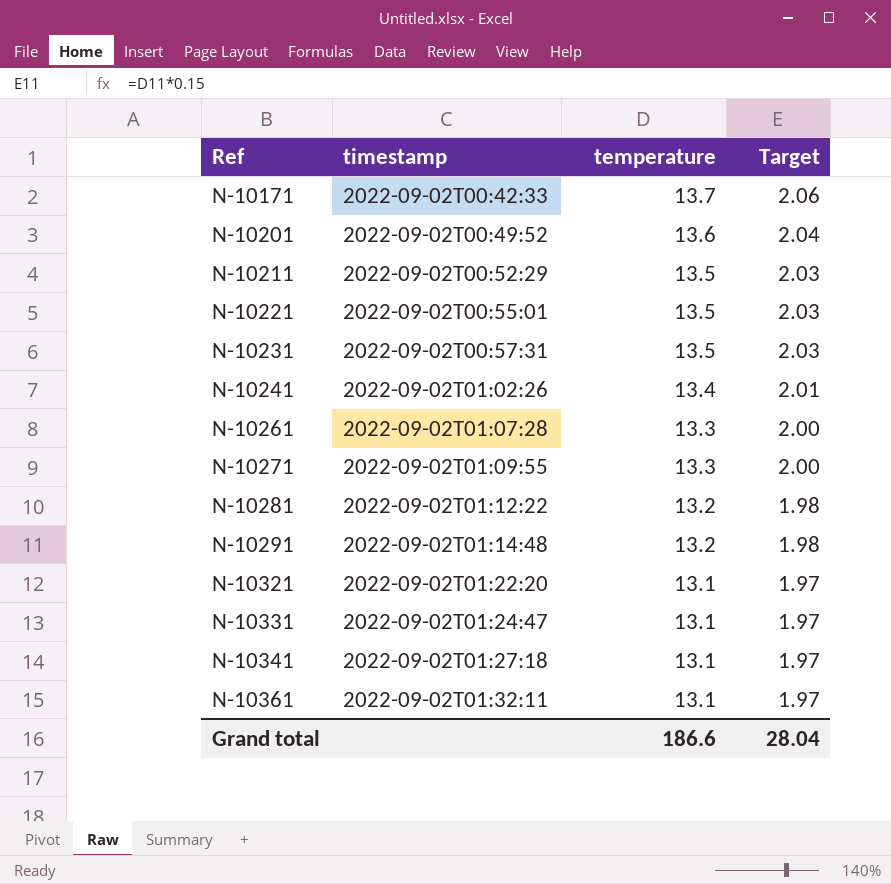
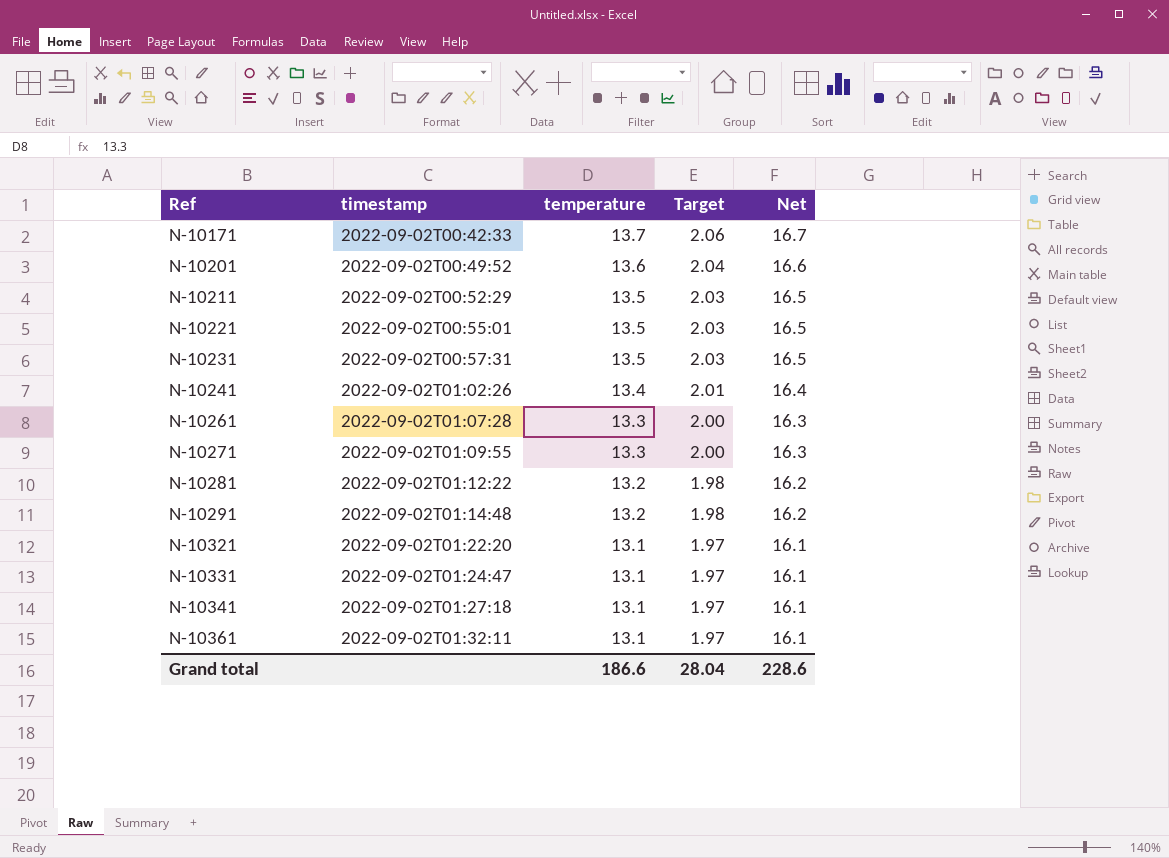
column Net | formula: none -> [temperature] + 3

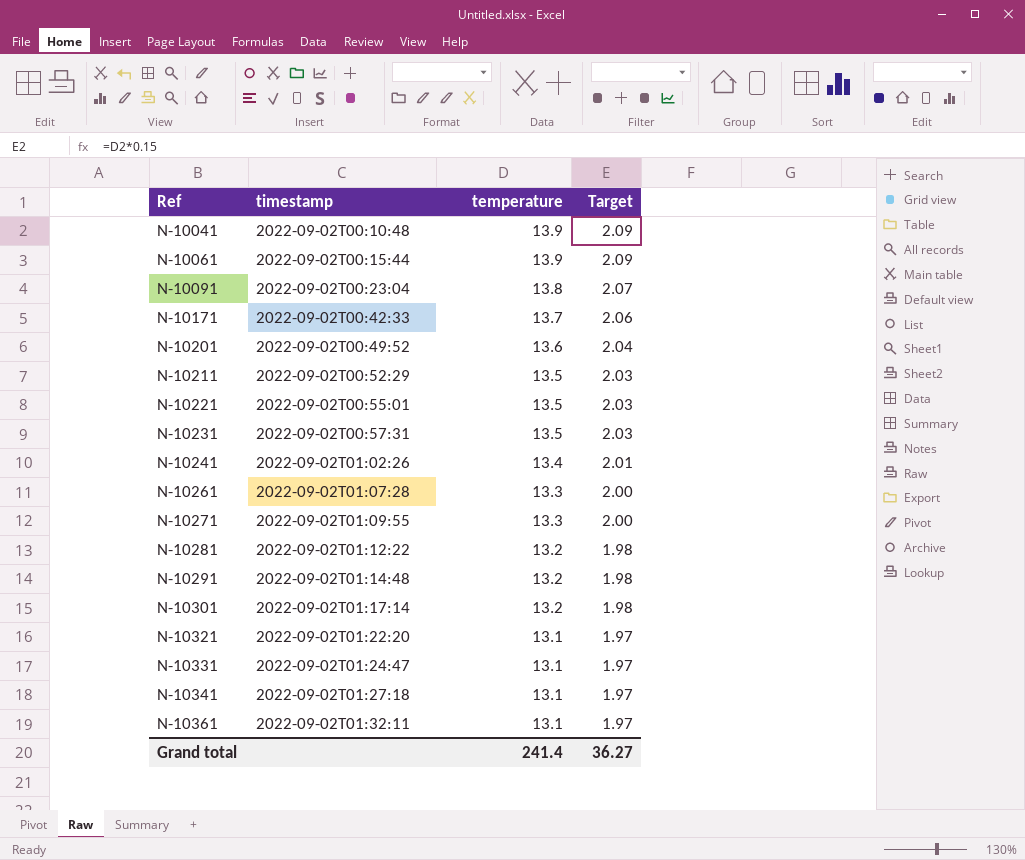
column Net | formula: [temperature] + 3 -> none
row N-10041: none -> 2022-09-02T00:10:48 | 13.9 | 2.09
row N-10061: none -> 2022-09-02T00:15:44 | 13.9 | 2.09
row N-10091: none -> 2022-09-02T00:23:04 | 13.8 | 2.07
row N-10301: none -> 2022-09-02T01:17:14 | 13.2 | 1.98
Grand total | temperature: 186.6 -> 241.4
Grand total | Target: 28.04 -> 36.27

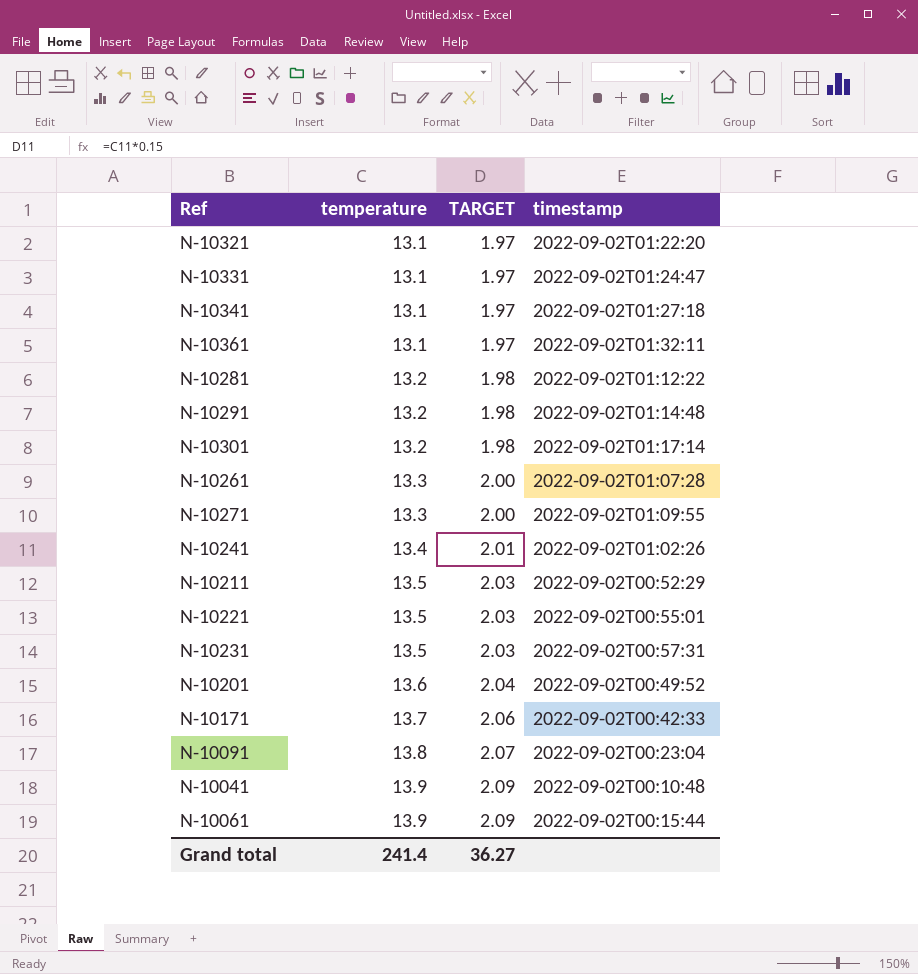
row order: Ref ascending -> temperature ascending
column name: Target -> TARGET
column timestamp | position: 2 -> 4

